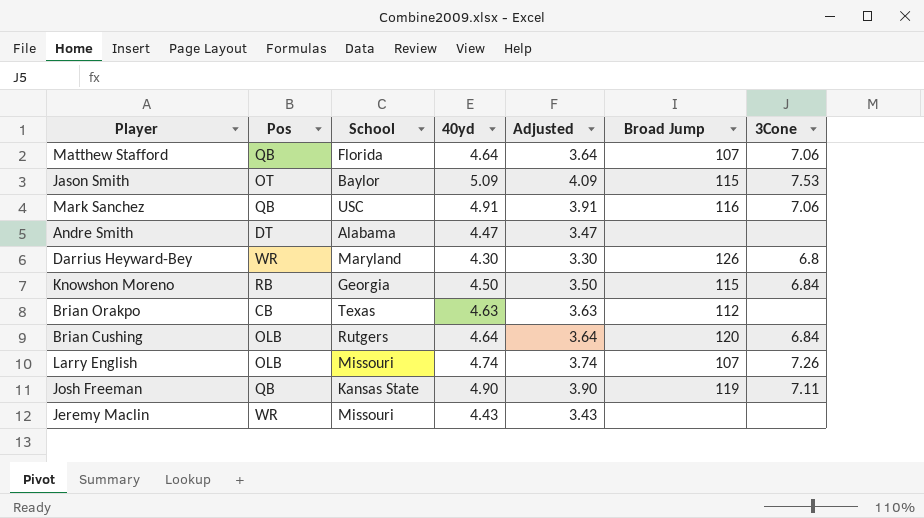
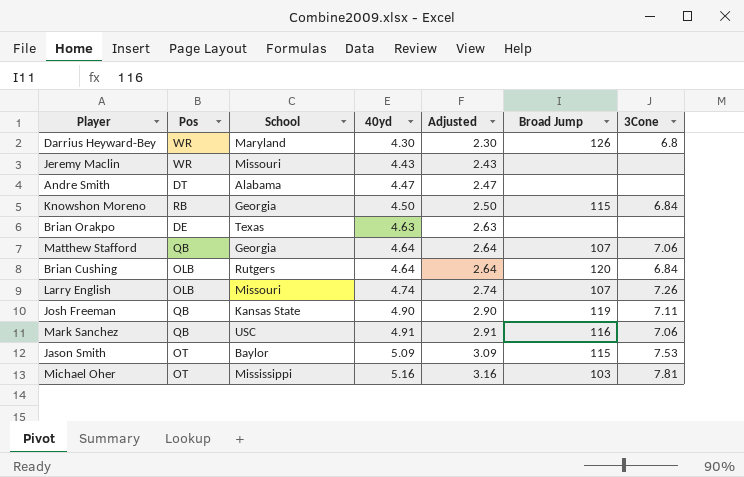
row order: none -> 40yd ascending
column Adjusted | formula: [40yd] - 1 -> [40yd] - 2
Brian Orakpo | Pos: CB -> DE
Brian Orakpo | Broad Jump: 112 -> none
Matthew Stafford | School: Florida -> Georgia
row Michael Oher: none -> OT | Mississippi | 5.16 | 3.16 | 103 | 7.81

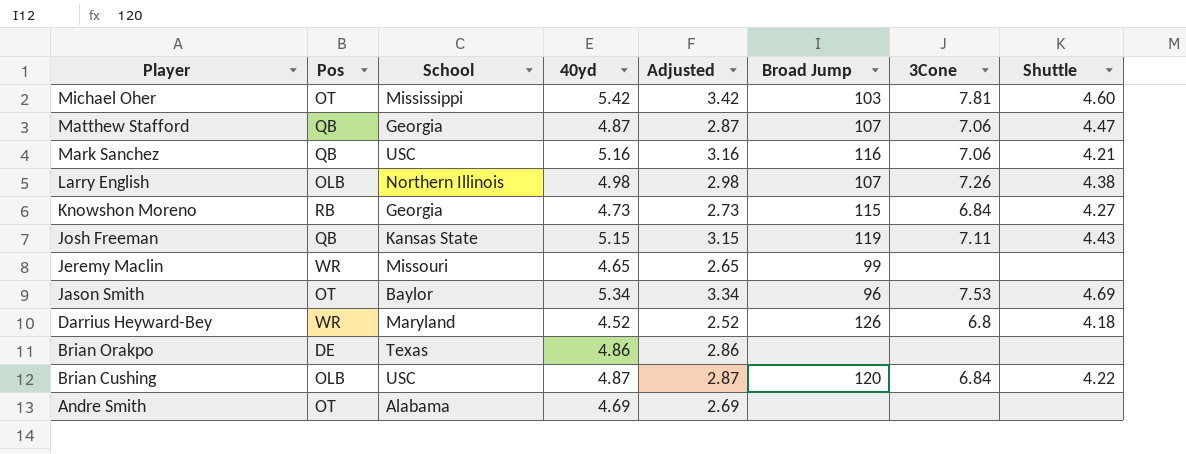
row order: 40yd ascending -> Player descending
column Shuttle | position: none -> 8
Michael Oher | 40yd: 5.16 -> 5.42
Michael Oher | Adjusted: 3.16 -> 3.42
Matthew Stafford | 40yd: 4.64 -> 4.87
Matthew Stafford | Adjusted: 2.64 -> 2.87
Mark Sanchez | 40yd: 4.91 -> 5.16
Mark Sanchez | Adjusted: 2.91 -> 3.16
Larry English | School: Missouri -> Northern Illinois
Larry English | 40yd: 4.74 -> 4.98
Larry English | Adjusted: 2.74 -> 2.98
Knowshon Moreno | 40yd: 4.50 -> 4.73
Knowshon Moreno | Adjusted: 2.50 -> 2.73
Josh Freeman | 40yd: 4.90 -> 5.15
Josh Freeman | Adjusted: 2.90 -> 3.15
Jeremy Maclin | 40yd: 4.43 -> 4.65
Jeremy Maclin | Adjusted: 2.43 -> 2.65
Jeremy Maclin | Broad Jump: none -> 99
Jason Smith | 40yd: 5.09 -> 5.34
Jason Smith | Adjusted: 3.09 -> 3.34
Jason Smith | Broad Jump: 115 -> 96
Darrius Heyward-Bey | 40yd: 4.30 -> 4.52
Darrius Heyward-Bey | Adjusted: 2.30 -> 2.52
Brian Orakpo | 40yd: 4.63 -> 4.86
Brian Orakpo | Adjusted: 2.63 -> 2.86
Brian Cushing | School: Rutgers -> USC
Brian Cushing | 40yd: 4.64 -> 4.87
Brian Cushing | Adjusted: 2.64 -> 2.87
Andre Smith | Pos: DT -> OT
Andre Smith | 40yd: 4.47 -> 4.69
Andre Smith | Adjusted: 2.47 -> 2.69

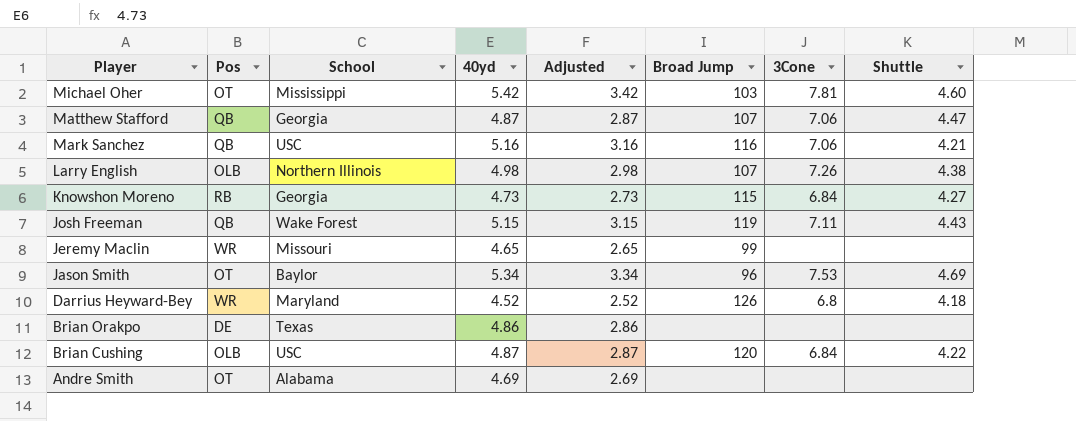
Josh Freeman | School: Kansas State -> Wake Forest

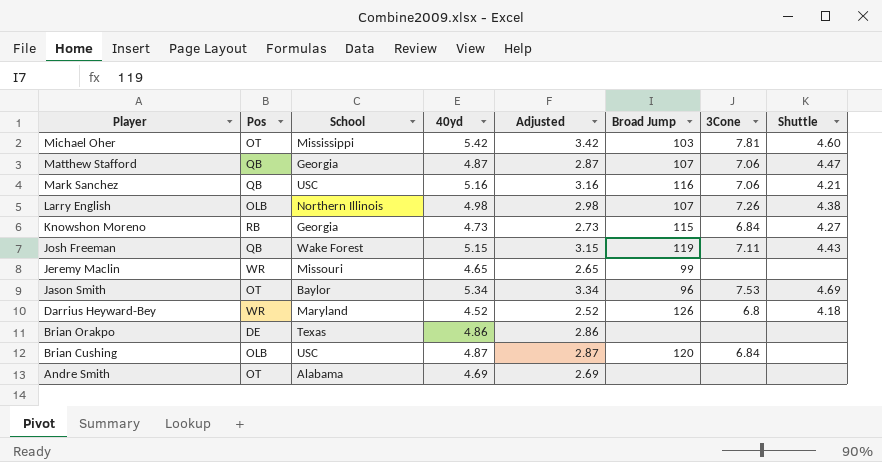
Brian Cushing | Shuttle: 4.22 -> none

